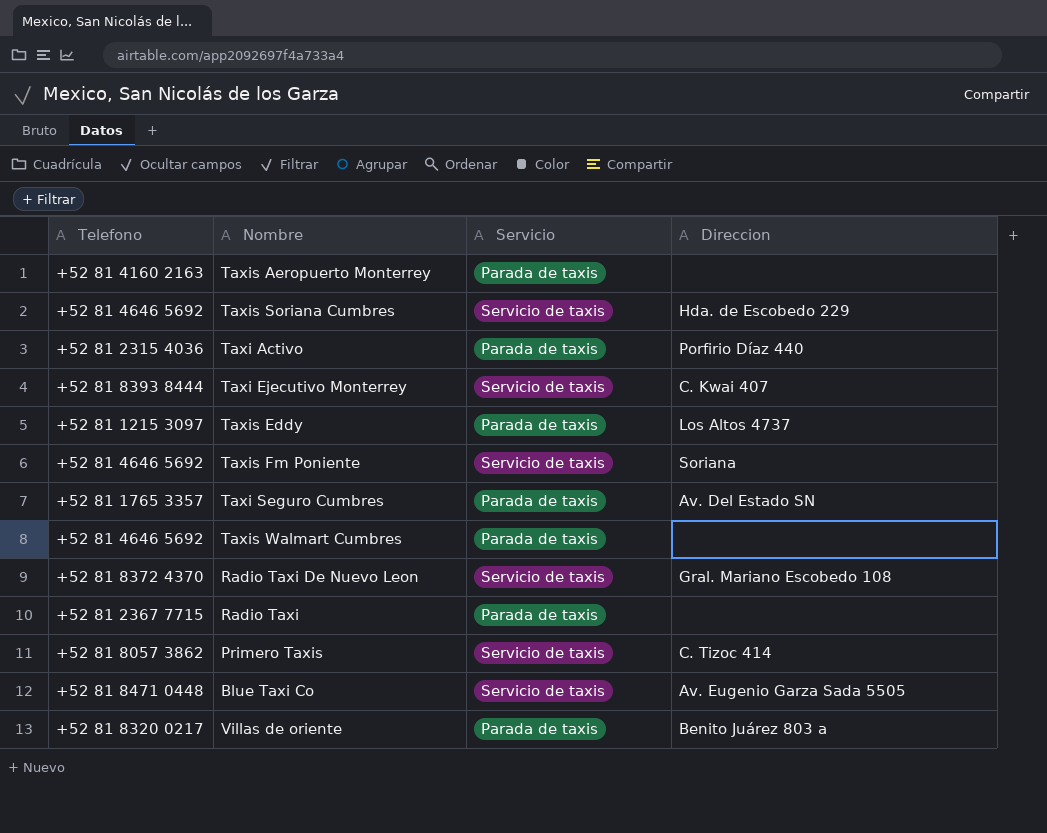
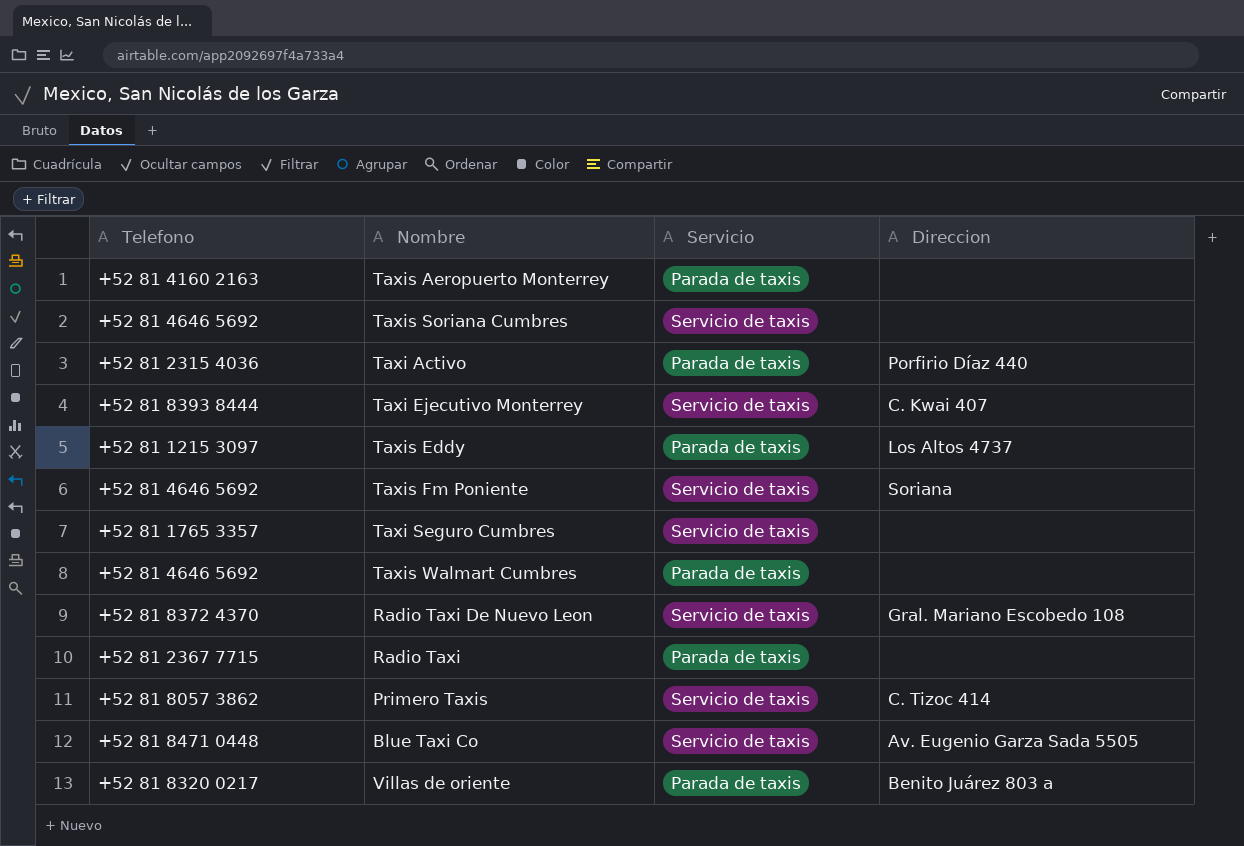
Taxis Soriana Cumbres | Direccion: Hda. de Escobedo 229 -> none
Taxi Seguro Cumbres | Servicio: Parada de taxis -> Servicio de taxis
Taxi Seguro Cumbres | Direccion: Av. Del Estado SN -> none

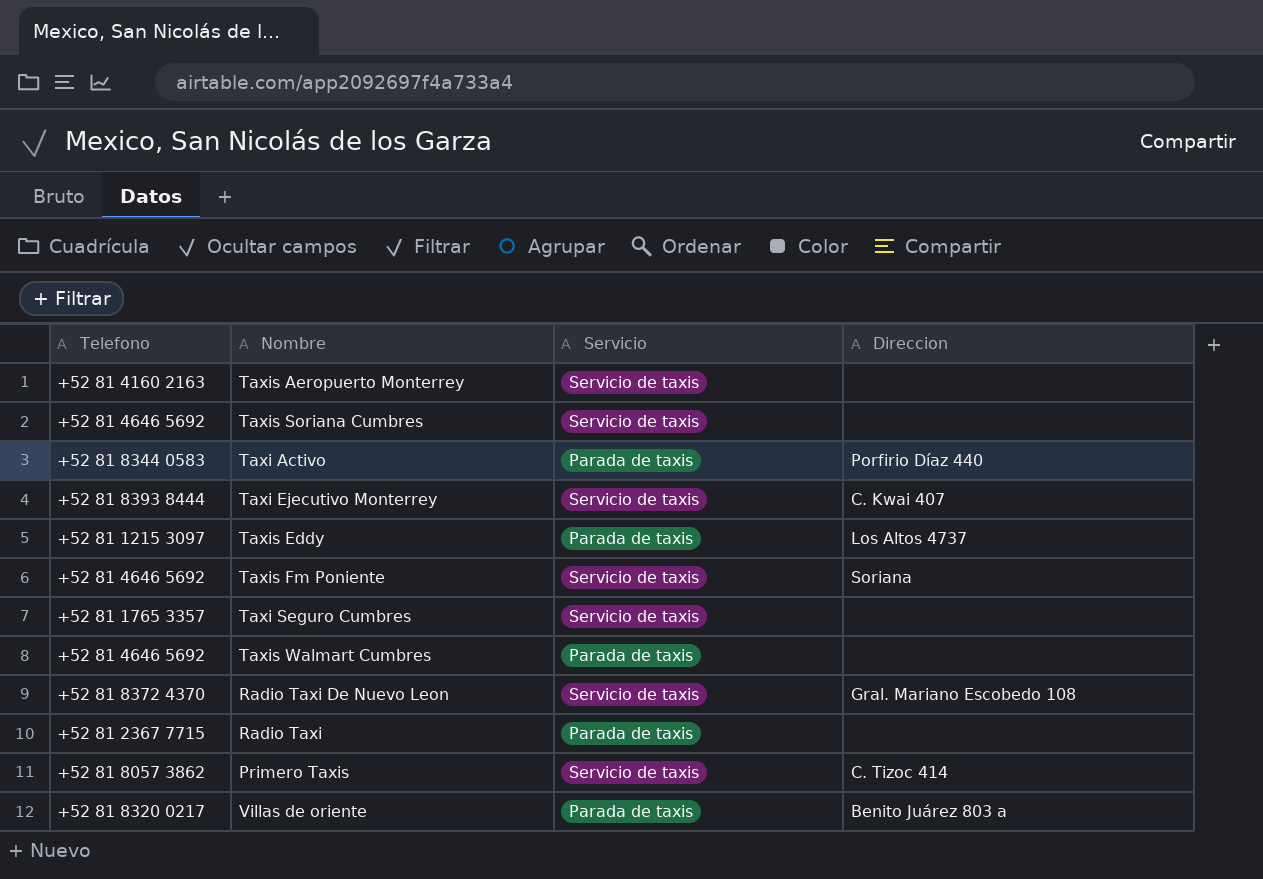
row Blue Taxi Co: +52 81 8471 0448 | Servicio de taxis | Av. Eugenio Garza Sada 5505 -> none
Taxis Aeropuerto Monterrey | Servicio: Parada de taxis -> Servicio de taxis
Taxi Activo | Telefono: +52 81 2315 4036 -> +52 81 8344 0583

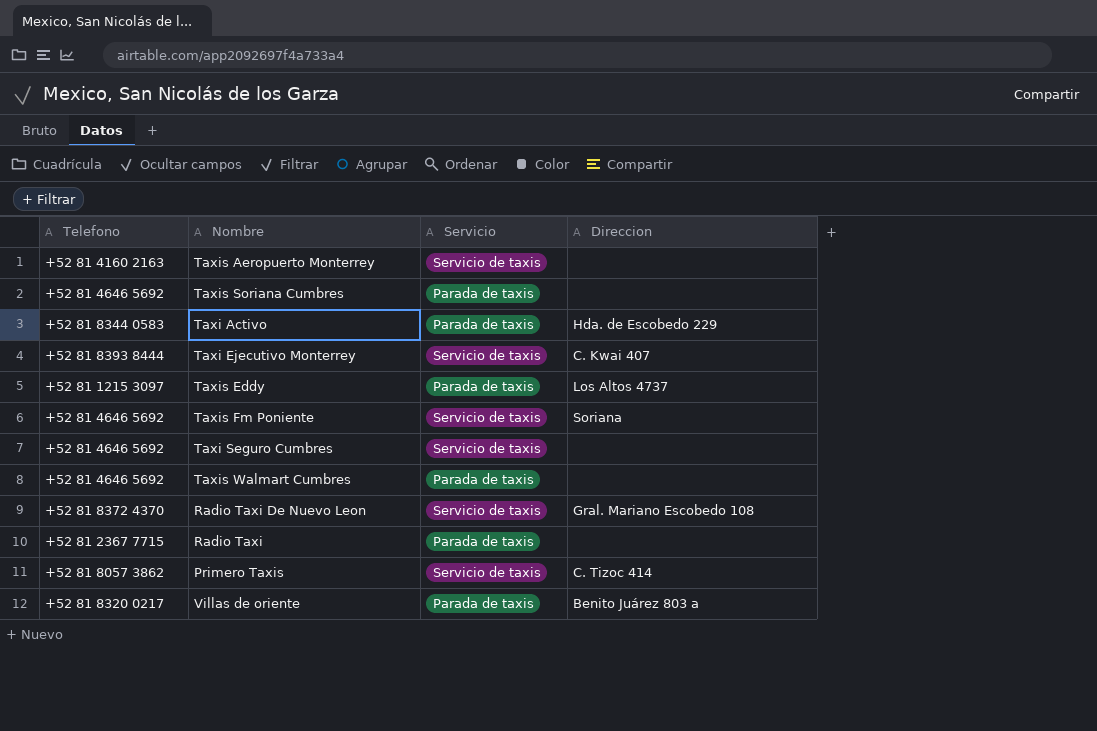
Taxis Soriana Cumbres | Servicio: Servicio de taxis -> Parada de taxis
Taxi Activo | Direccion: Porfirio Díaz 440 -> Hda. de Escobedo 229
Taxi Seguro Cumbres | Telefono: +52 81 1765 3357 -> +52 81 4646 5692

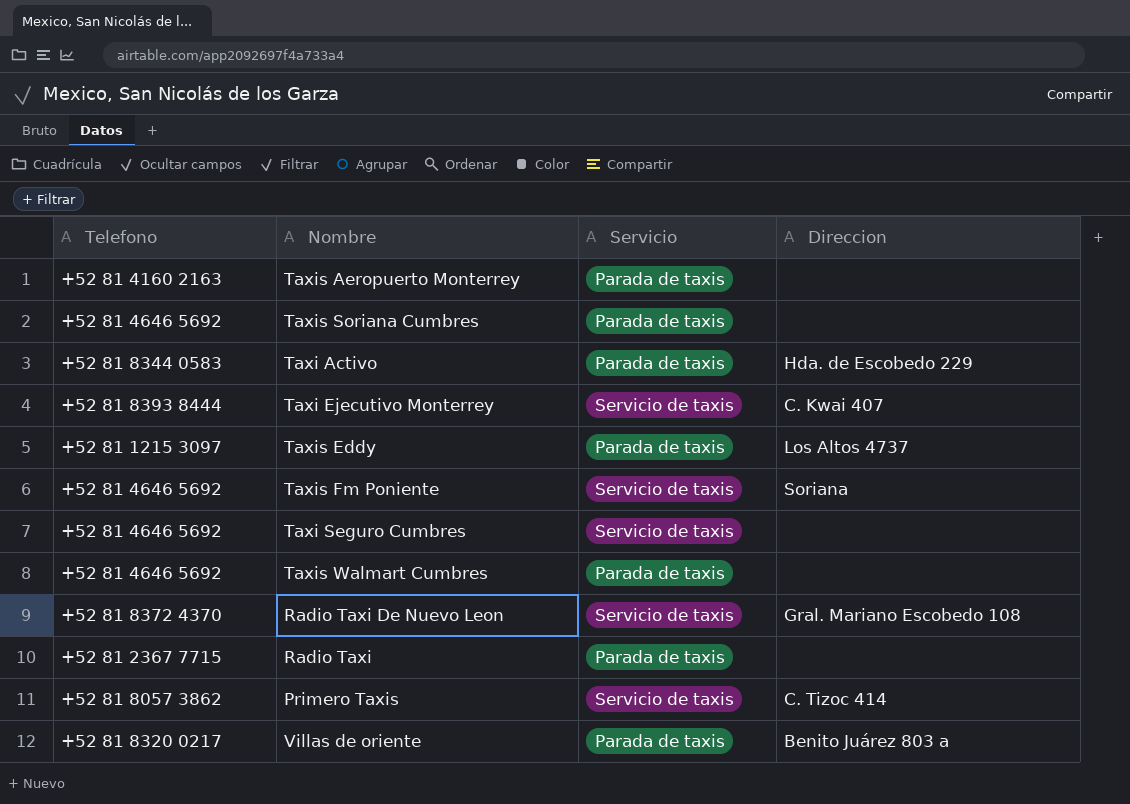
Taxis Aeropuerto Monterrey | Servicio: Servicio de taxis -> Parada de taxis

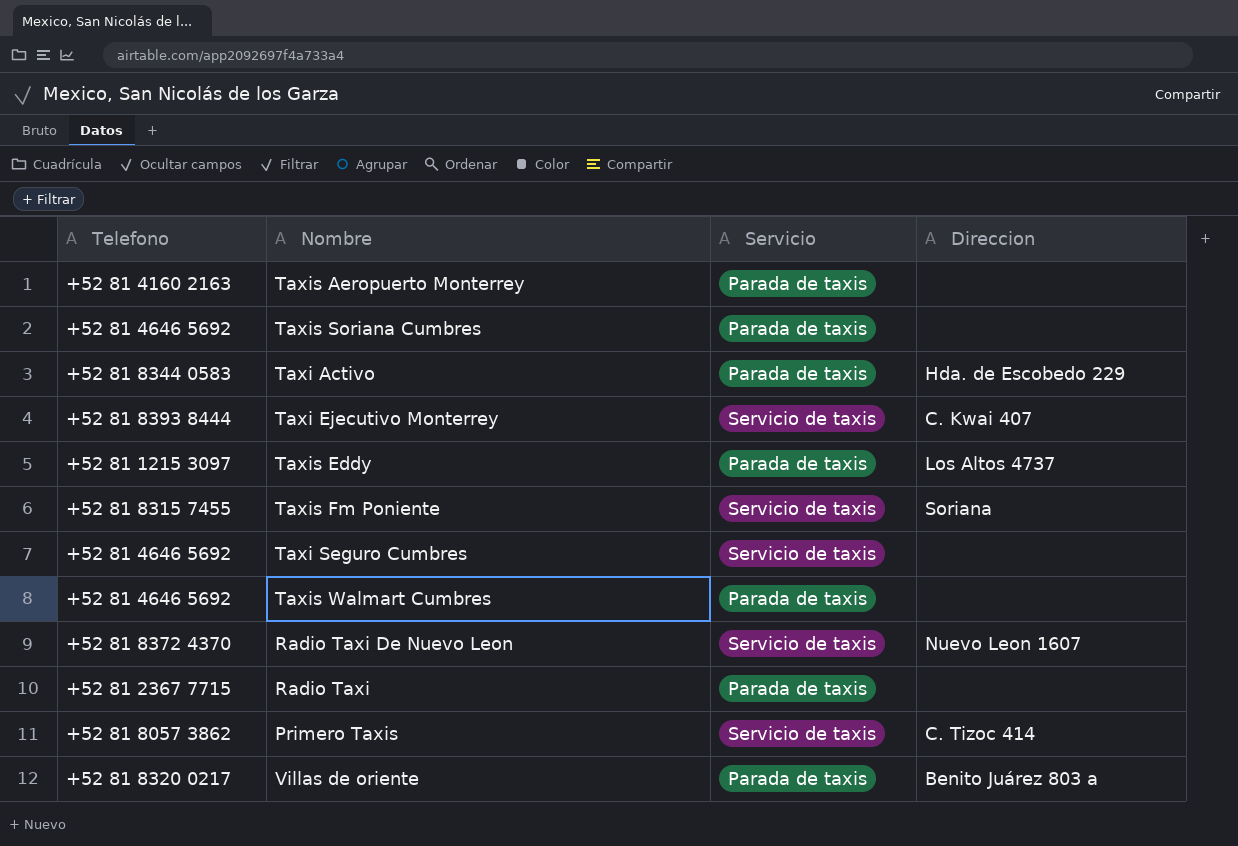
Taxis Fm Poniente | Telefono: +52 81 4646 5692 -> +52 81 8315 7455
Radio Taxi De Nuevo Leon | Direccion: Gral. Mariano Escobedo 108 -> Nuevo Leon 1607

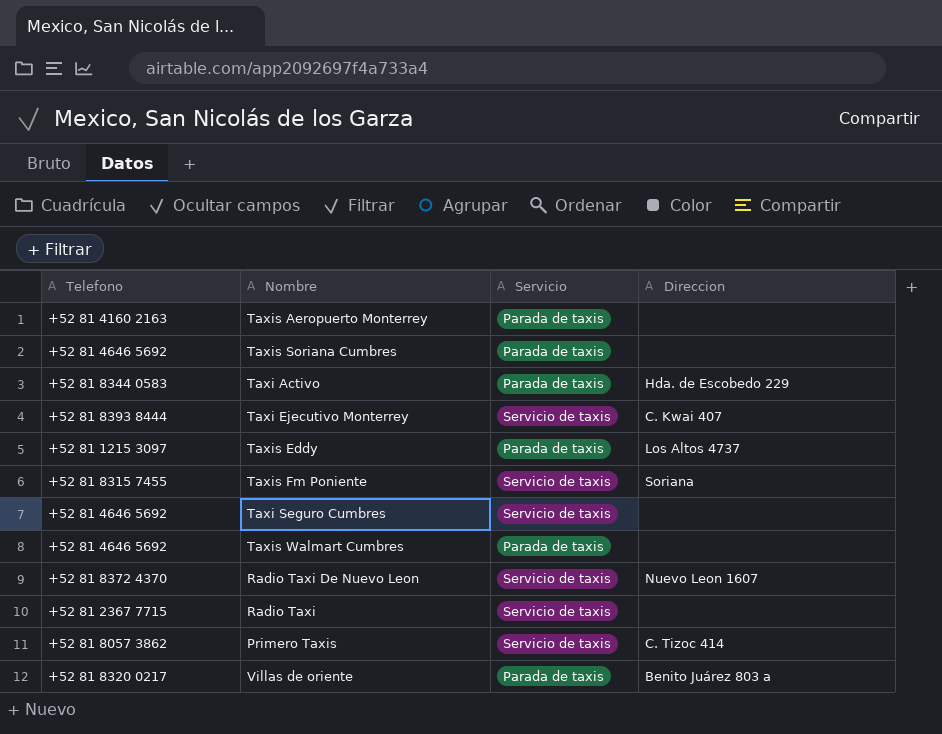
Radio Taxi | Servicio: Parada de taxis -> Servicio de taxis

